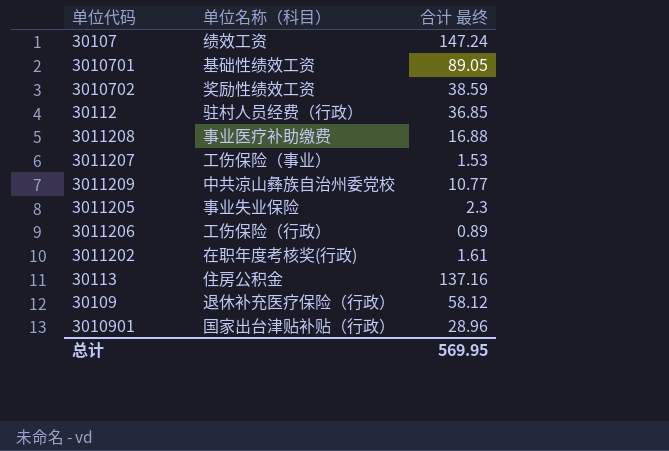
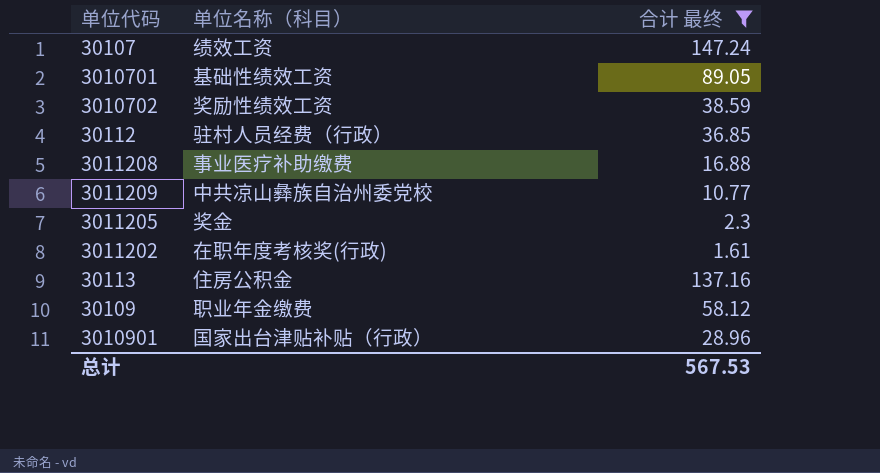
filter: none -> 合计 最终 >= 1.61
3011205 | 单位名称（科目）: 事业失业保险 -> 奖金
30109 | 单位名称（科目）: 退休补充医疗保险（行政） -> 职业年金缴费
总计 | 合计 最终: 569.95 -> 567.53

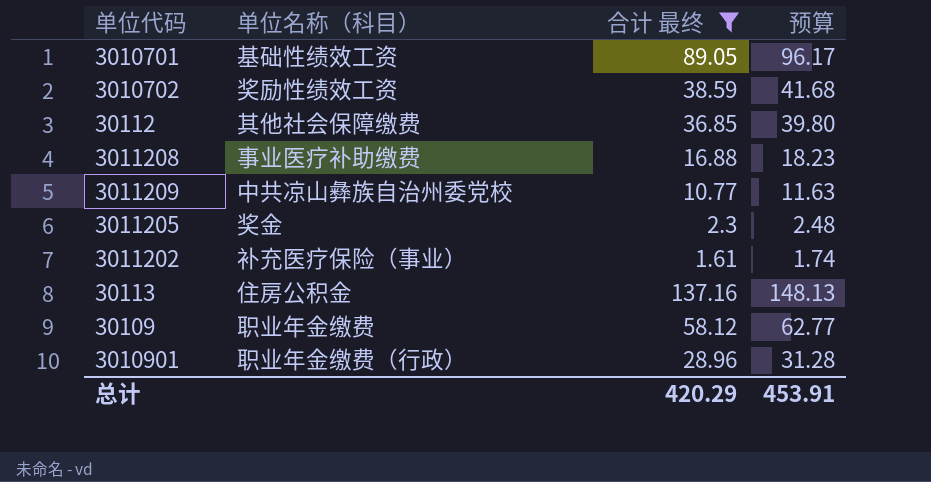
column 预算 | formula: none -> [合计 最终] * 1.08
row 30107: 绩效工资 | 147.24 -> none
30112 | 单位名称（科目）: 驻村人员经费（行政） -> 其他社会保障缴费
3011202 | 单位名称（科目）: 在职年度考核奖(行政) -> 补充医疗保险（事业）
3010901 | 单位名称（科目）: 国家出台津贴补贴（行政） -> 职业年金缴费（行政）
总计 | 合计 最终: 567.53 -> 420.29

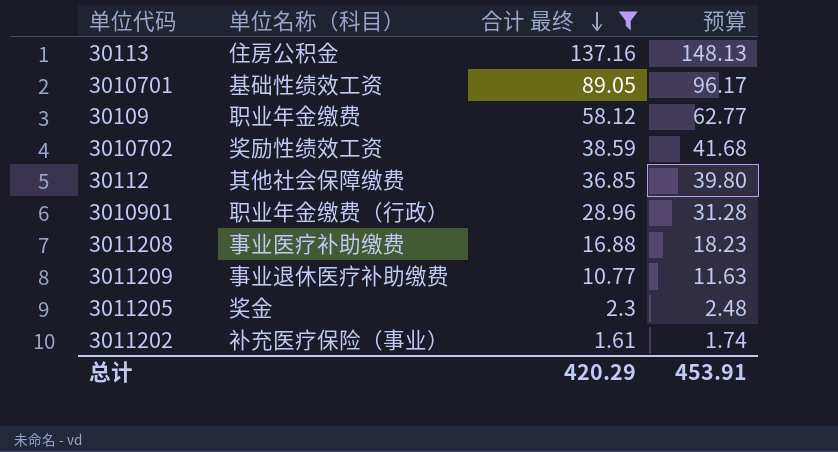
row order: none -> 合计 最终 descending
3011209 | 单位名称（科目）: 中共凉山彝族自治州委党校 -> 事业退休医疗补助缴费

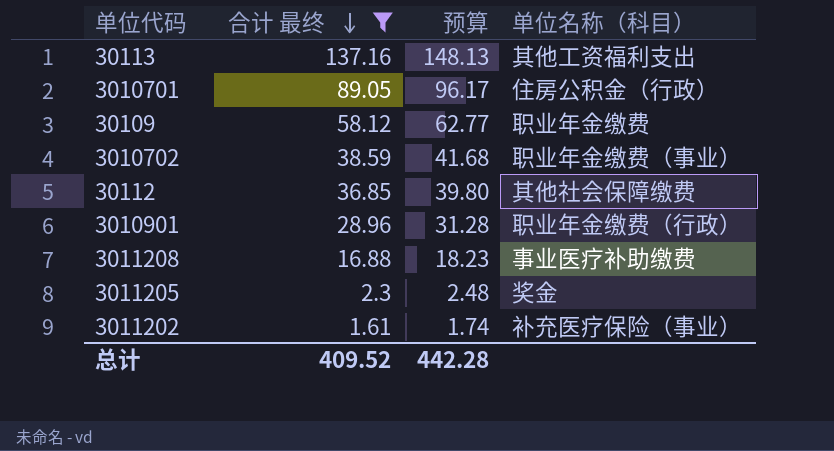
column 单位名称（科目） | position: 2 -> 4
row 3011209: 事业退休医疗补助缴费 | 10.77 | 11.63 -> none
30113 | 单位名称（科目）: 住房公积金 -> 其他工资福利支出
3010701 | 单位名称（科目）: 基础性绩效工资 -> 住房公积金（行政）
3010702 | 单位名称（科目）: 奖励性绩效工资 -> 职业年金缴费（事业）
总计 | 合计 最终: 420.29 -> 409.52
总计 | 预算: 453.91 -> 442.28

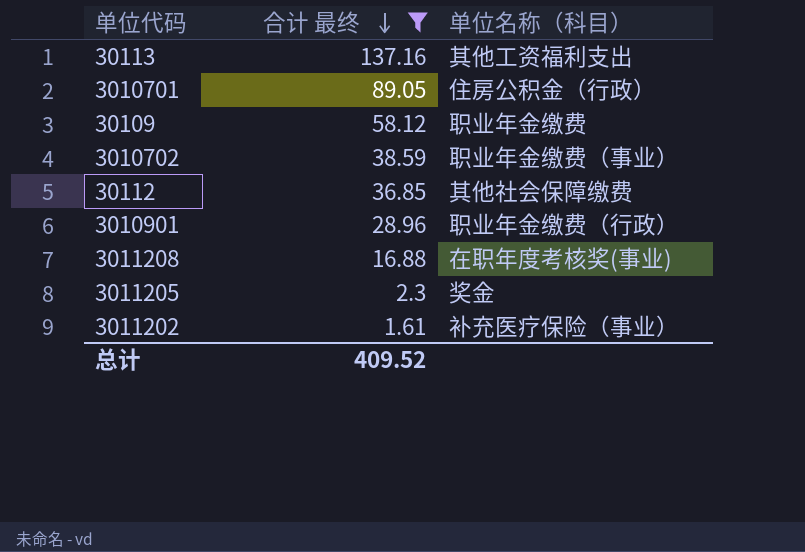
column 预算 | formula: [合计 最终] * 1.08 -> none
3011208 | 单位名称（科目）: 事业医疗补助缴费 -> 在职年度考核奖(事业)

